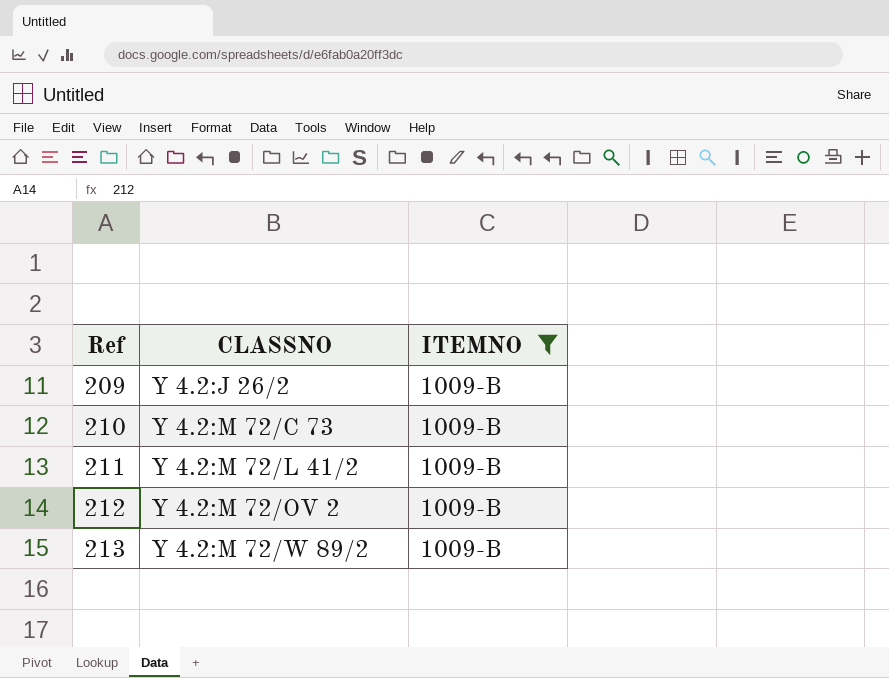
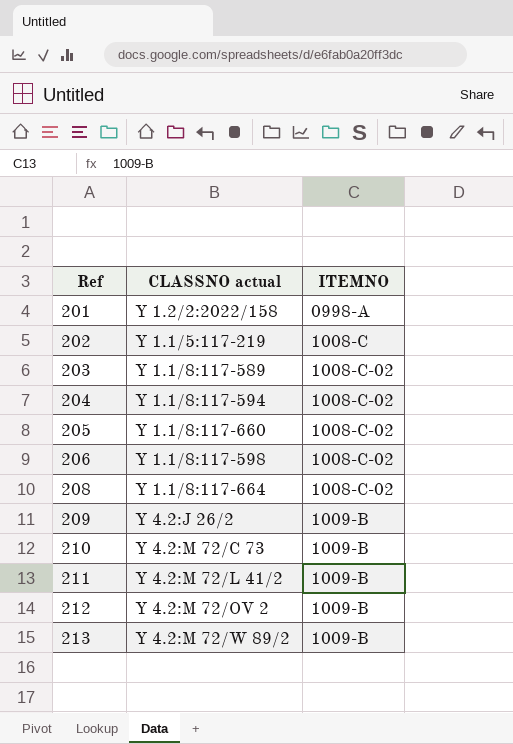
filter: ITEMNO = 1009-B -> none
column name: CLASSNO -> CLASSNO actual

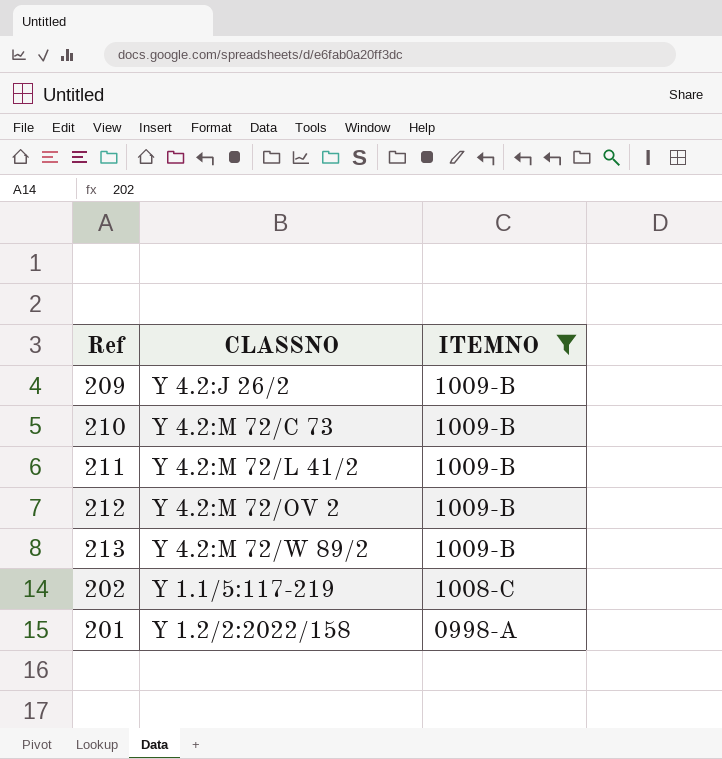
filter: none -> ITEMNO != 1008-C-02
row order: Ref ascending -> ITEMNO descending
column name: CLASSNO actual -> CLASSNO

